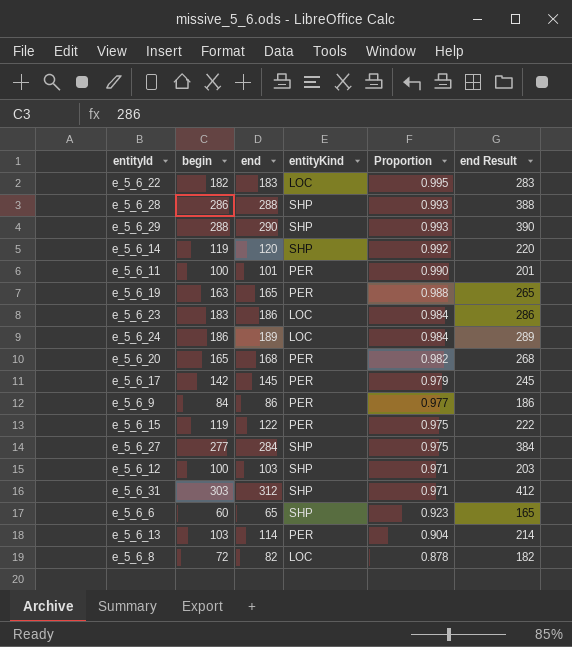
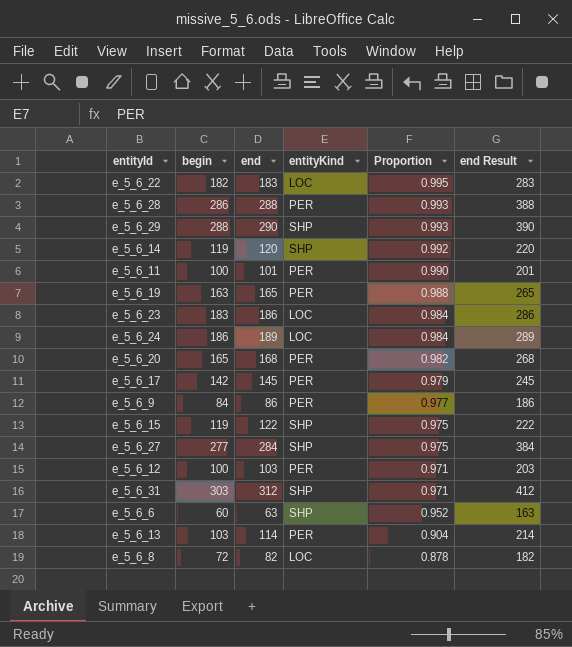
e_5_6_28 | entityKind: SHP -> PER
e_5_6_15 | entityKind: PER -> SHP
e_5_6_12 | entityKind: SHP -> PER
e_5_6_6 | end: 65 -> 63
e_5_6_6 | Proportion: 0.923 -> 0.952
e_5_6_6 | end Result: 165 -> 163

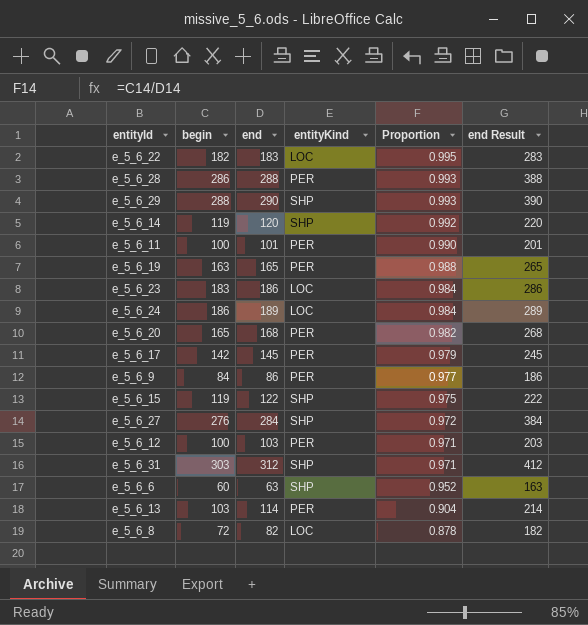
e_5_6_27 | begin: 277 -> 276
e_5_6_27 | Proportion: 0.975 -> 0.972

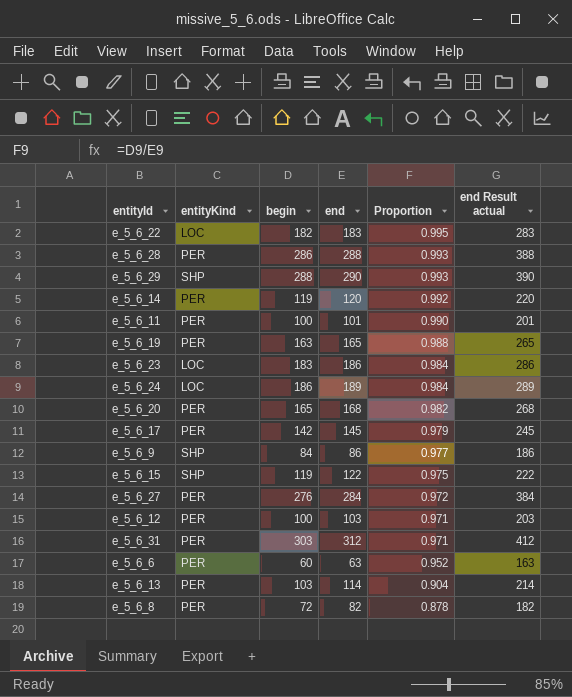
column entityKind | position: 4 -> 2
column name: end Result -> end Result actual
e_5_6_14 | entityKind: SHP -> PER
e_5_6_9 | entityKind: PER -> SHP
e_5_6_27 | entityKind: SHP -> PER
e_5_6_31 | entityKind: SHP -> PER
e_5_6_6 | entityKind: SHP -> PER
e_5_6_8 | entityKind: LOC -> PER

